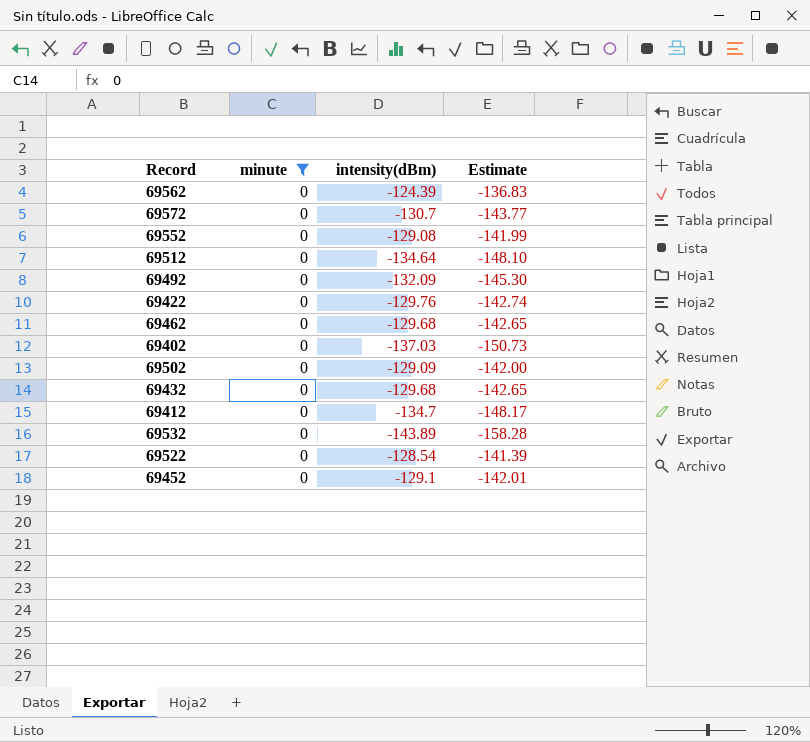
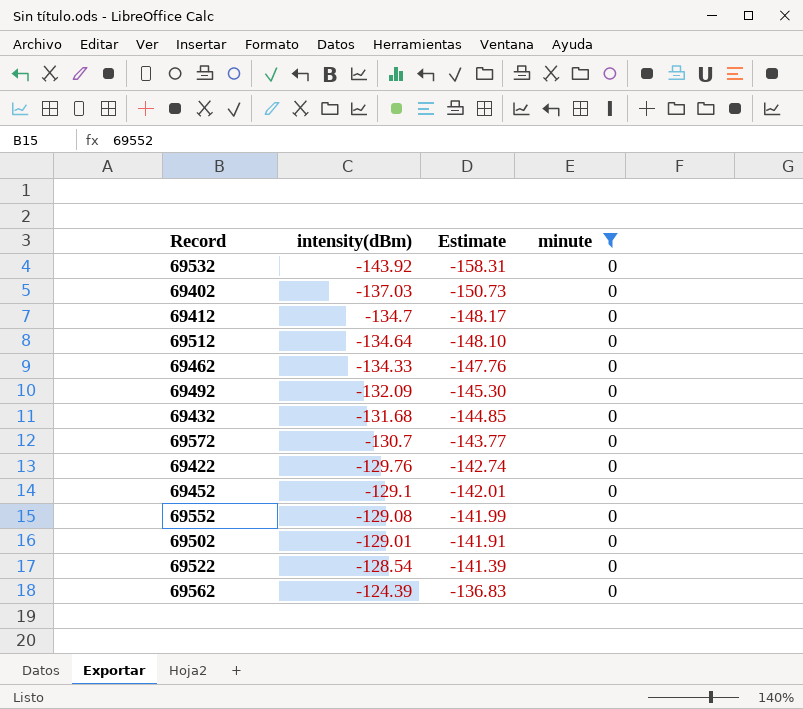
row order: none -> intensity(dBm) ascending
column minute | position: 2 -> 4
69532 | intensity(dBm): -143.89 -> -143.92
69532 | Estimate: -158.28 -> -158.31
69462 | intensity(dBm): -129.68 -> -134.33
69462 | Estimate: -142.65 -> -147.76
69432 | intensity(dBm): -129.68 -> -131.68
69432 | Estimate: -142.65 -> -144.85
69502 | intensity(dBm): -129.09 -> -129.01
69502 | Estimate: -142.00 -> -141.91

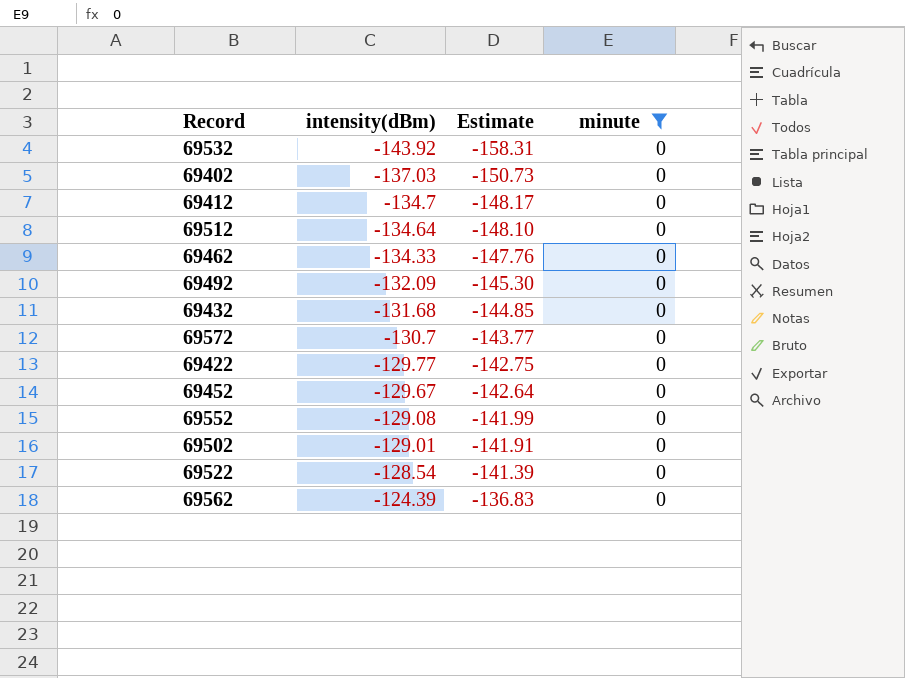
69422 | intensity(dBm): -129.76 -> -129.77
69422 | Estimate: -142.74 -> -142.75
69452 | intensity(dBm): -129.1 -> -129.67
69452 | Estimate: -142.01 -> -142.64

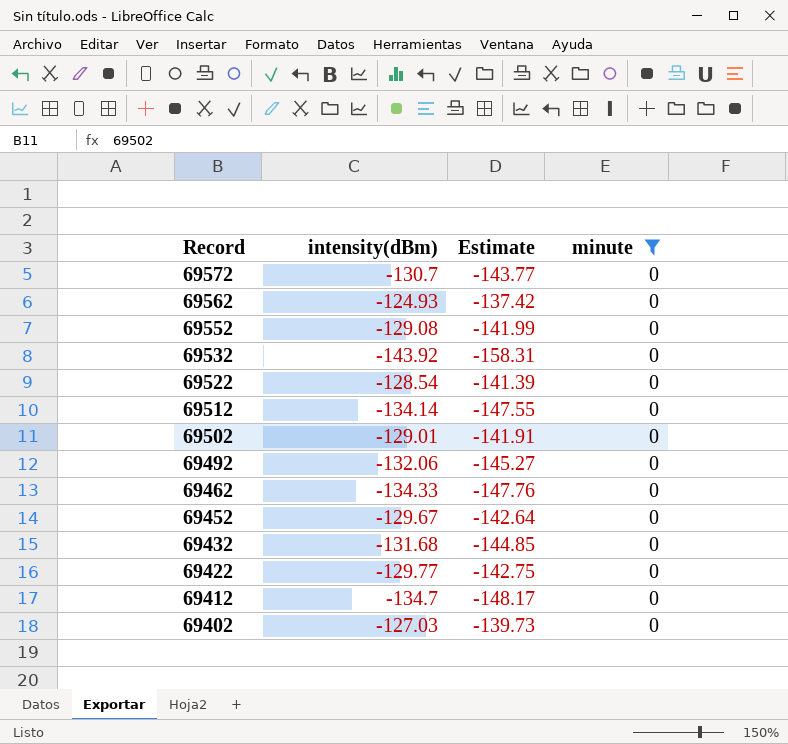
row order: intensity(dBm) ascending -> Record descending
69562 | intensity(dBm): -124.39 -> -124.93
69562 | Estimate: -136.83 -> -137.42
69512 | intensity(dBm): -134.64 -> -134.14
69512 | Estimate: -148.10 -> -147.55
69492 | intensity(dBm): -132.09 -> -132.06
69492 | Estimate: -145.30 -> -145.27
69402 | intensity(dBm): -137.03 -> -127.03
69402 | Estimate: -150.73 -> -139.73

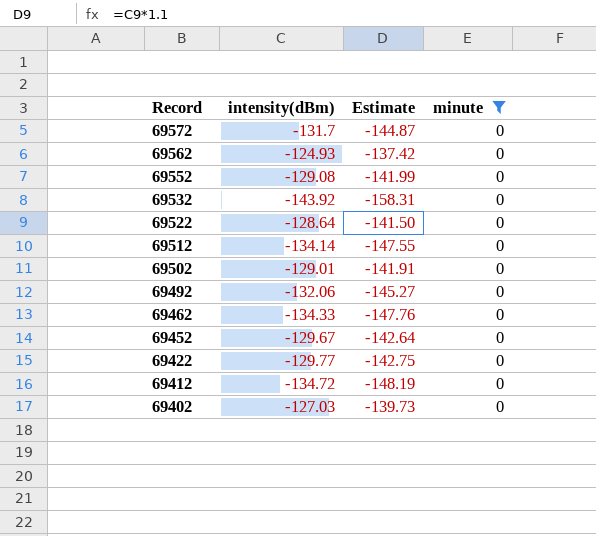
row 69432: -131.68 | -144.85 | 0 -> none
69572 | intensity(dBm): -130.7 -> -131.7
69572 | Estimate: -143.77 -> -144.87
69522 | intensity(dBm): -128.54 -> -128.64
69522 | Estimate: -141.39 -> -141.50
69412 | intensity(dBm): -134.7 -> -134.72
69412 | Estimate: -148.17 -> -148.19

